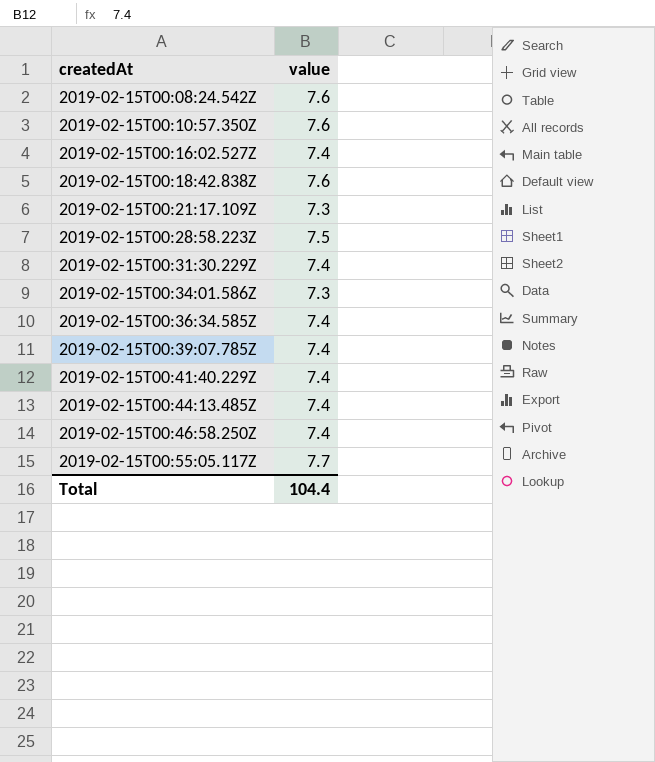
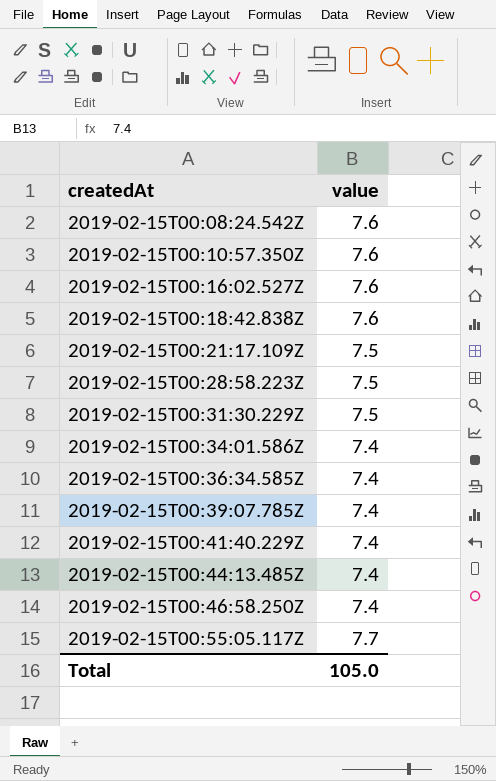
2019-02-15T00:16:02.527Z | value: 7.4 -> 7.6
2019-02-15T00:21:17.109Z | value: 7.3 -> 7.5
2019-02-15T00:31:30.229Z | value: 7.4 -> 7.5
2019-02-15T00:34:01.586Z | value: 7.3 -> 7.4
Total | value: 104.4 -> 105.0

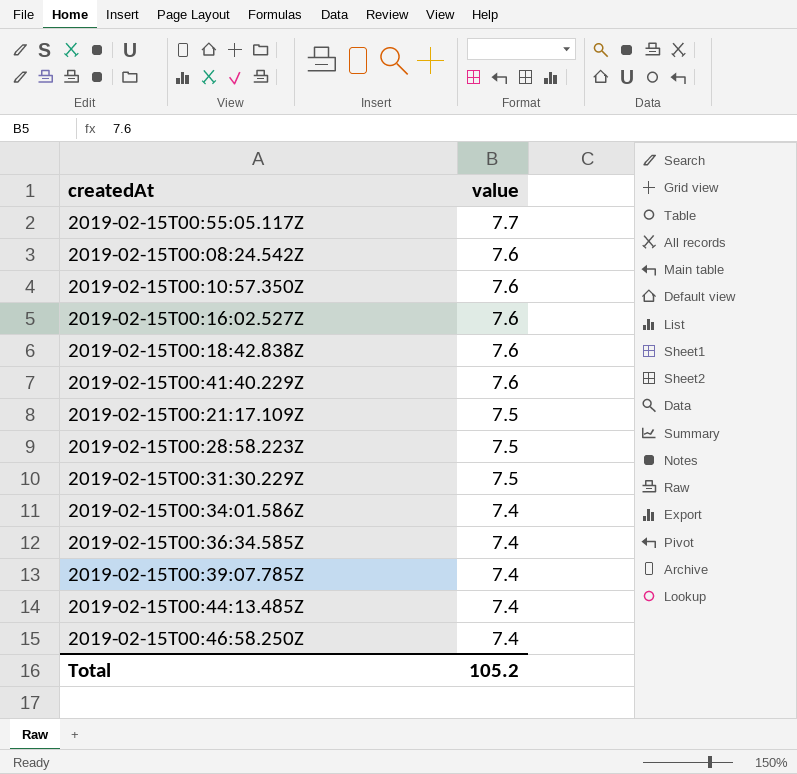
row order: createdAt ascending -> value descending
2019-02-15T00:41:40.229Z | value: 7.4 -> 7.6
Total | value: 105.0 -> 105.2

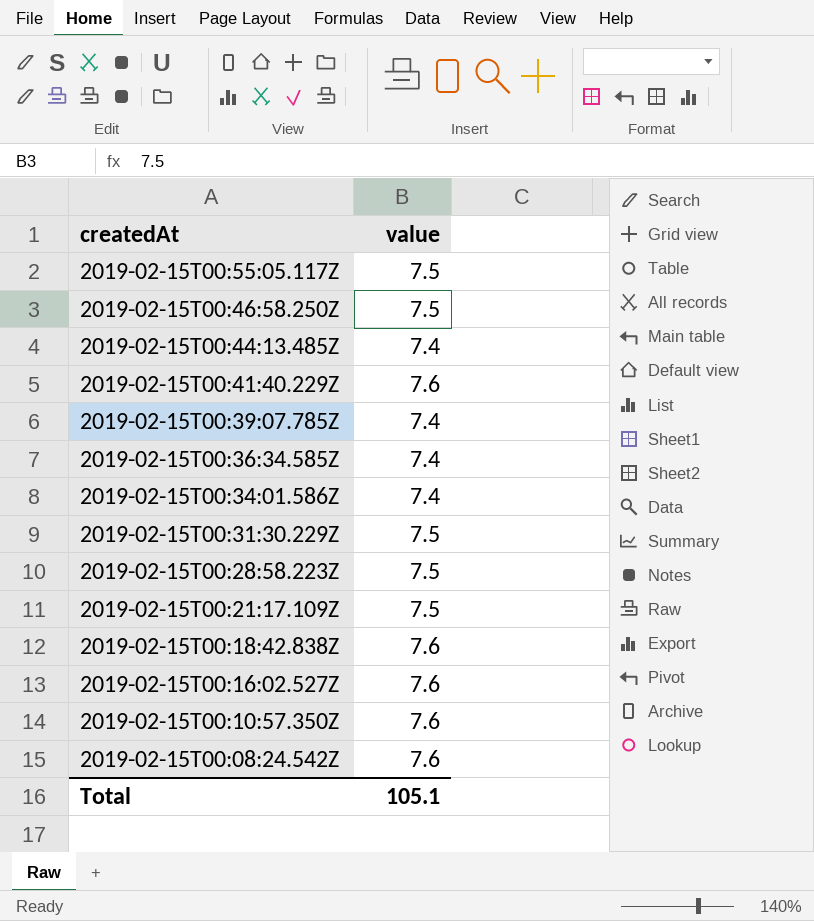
row order: value descending -> createdAt descending
2019-02-15T00:55:05.117Z | value: 7.7 -> 7.5
2019-02-15T00:46:58.250Z | value: 7.4 -> 7.5
Total | value: 105.2 -> 105.1

